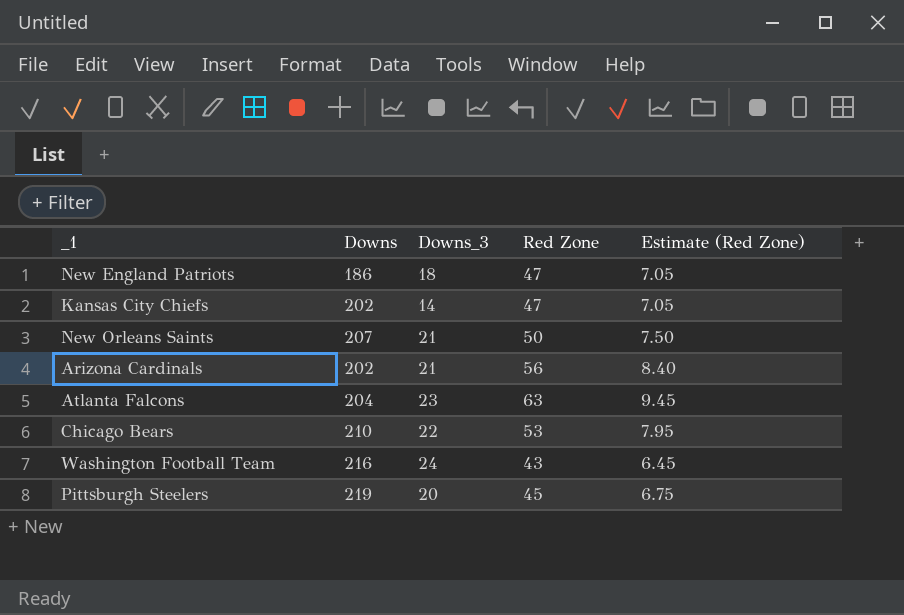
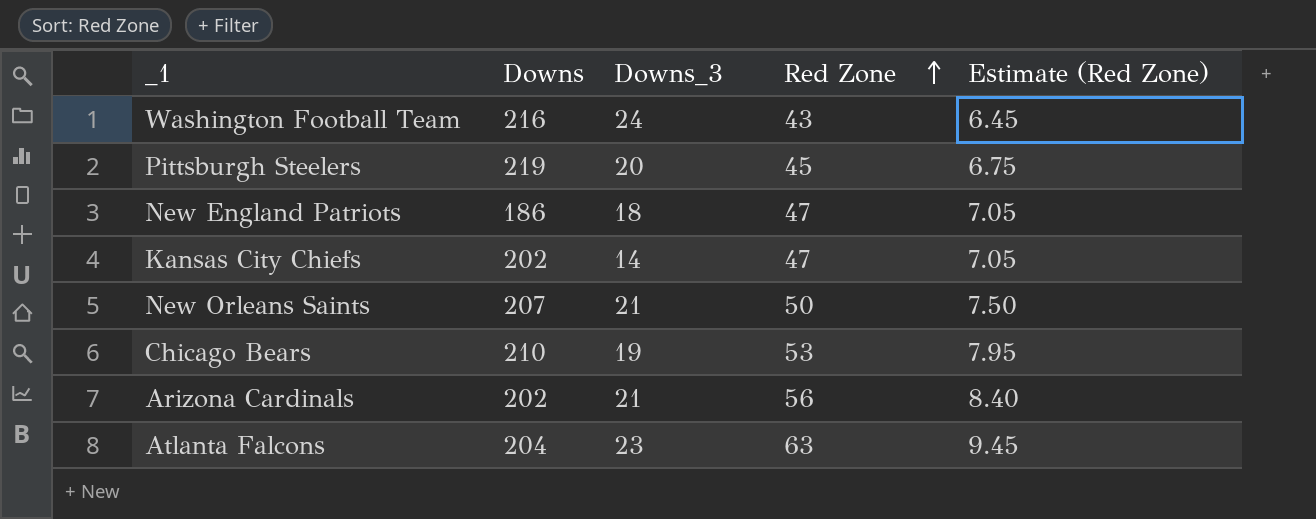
row order: none -> Red Zone ascending
Chicago Bears | Downs_3: 22 -> 19

